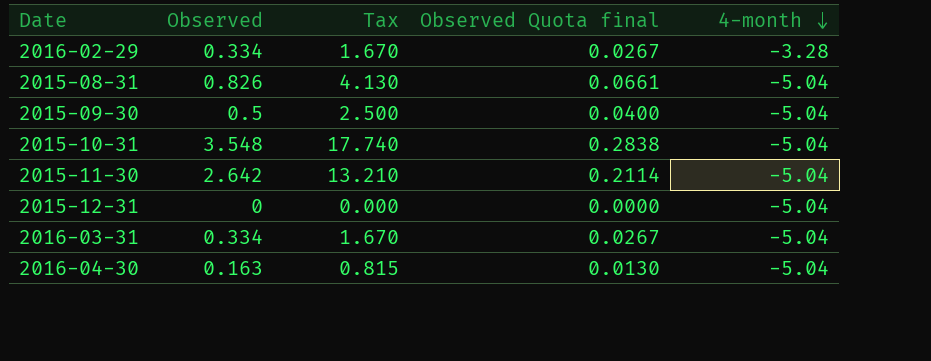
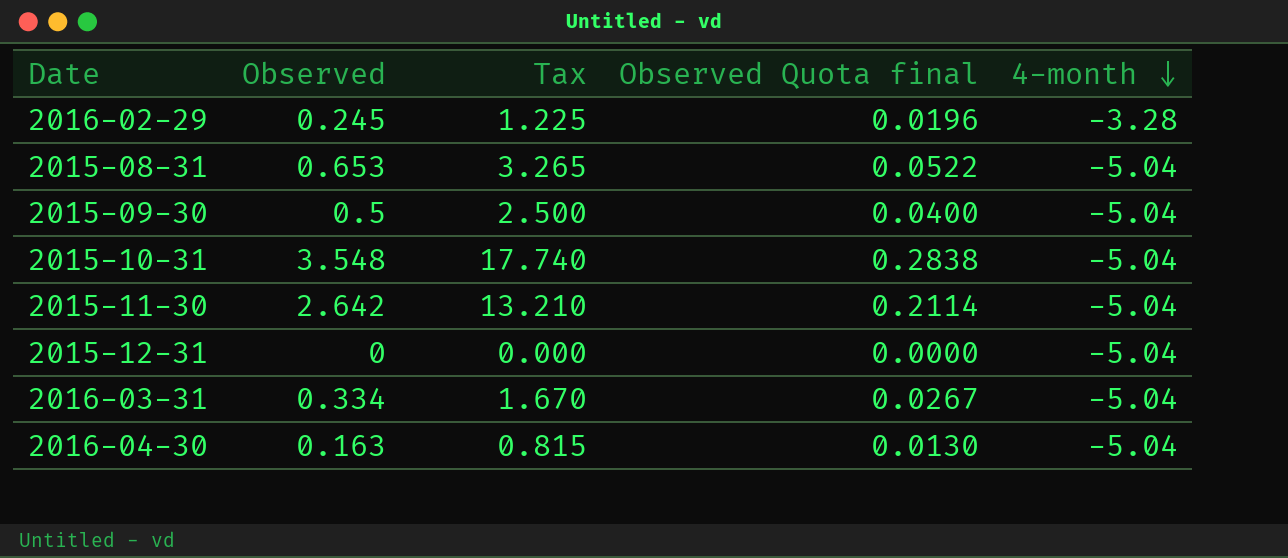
2016-02-29 | Observed: 0.334 -> 0.245
2016-02-29 | Tax: 1.670 -> 1.225
2016-02-29 | Observed Quota final: 0.0267 -> 0.0196
2015-08-31 | Observed: 0.826 -> 0.653
2015-08-31 | Tax: 4.130 -> 3.265
2015-08-31 | Observed Quota final: 0.0661 -> 0.0522

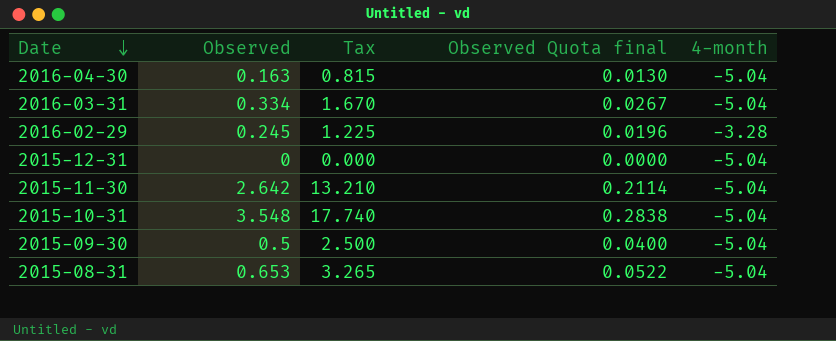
row order: 4-month descending -> Date descending

